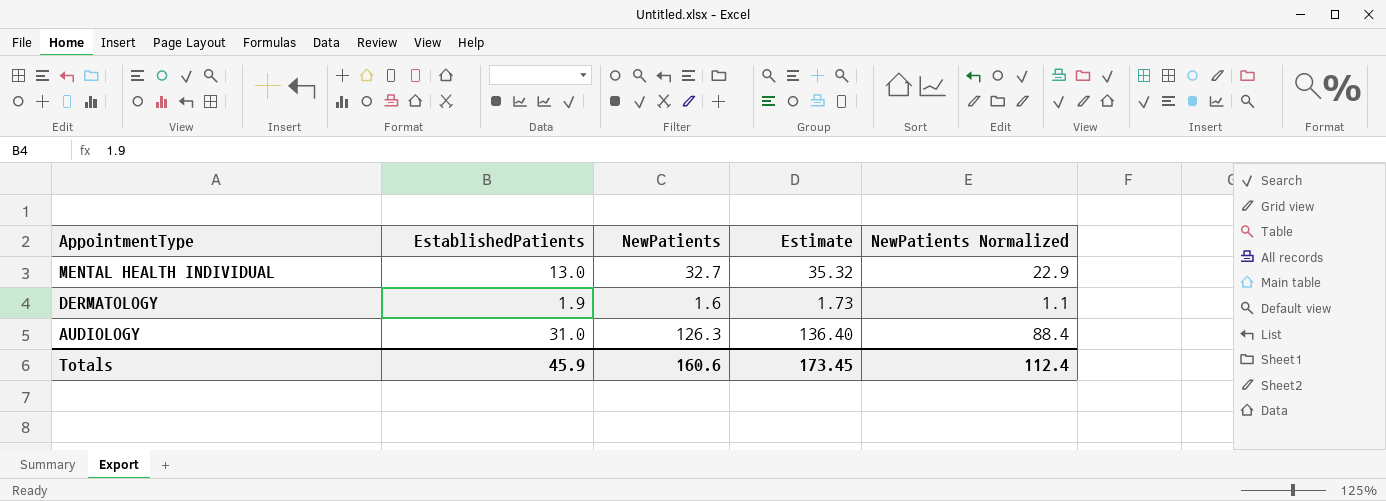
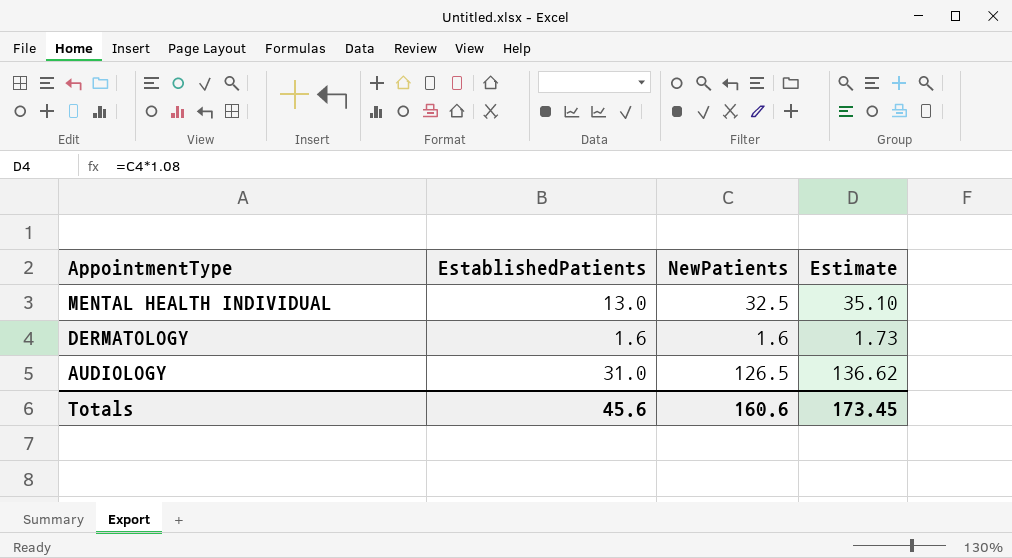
column NewPatients Normalized | formula: [NewPatients] * 0.7 -> none
MENTAL HEALTH INDIVIDUAL | NewPatients: 32.7 -> 32.5
MENTAL HEALTH INDIVIDUAL | Estimate: 35.32 -> 35.10
DERMATOLOGY | EstablishedPatients: 1.9 -> 1.6
AUDIOLOGY | NewPatients: 126.3 -> 126.5
AUDIOLOGY | Estimate: 136.40 -> 136.62
Totals | EstablishedPatients: 45.9 -> 45.6

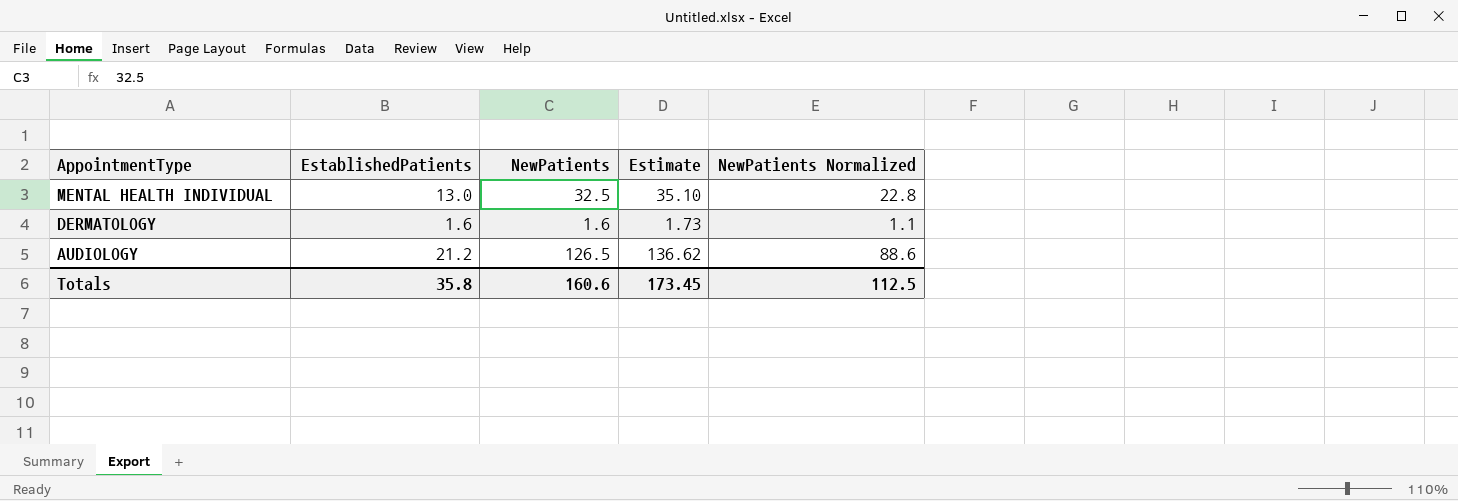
column NewPatients Normalized | formula: none -> [NewPatients] * 0.7
AUDIOLOGY | EstablishedPatients: 31.0 -> 21.2
Totals | EstablishedPatients: 45.6 -> 35.8

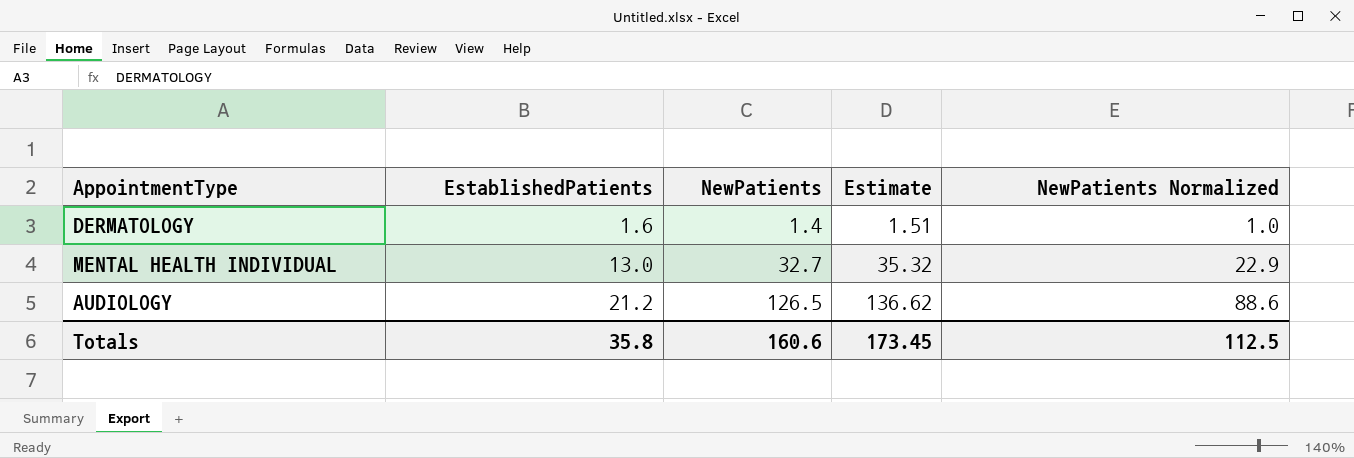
row order: AppointmentType descending -> EstablishedPatients ascending
DERMATOLOGY | NewPatients: 1.6 -> 1.4
DERMATOLOGY | Estimate: 1.73 -> 1.51
DERMATOLOGY | NewPatients Normalized: 1.1 -> 1.0
MENTAL HEALTH INDIVIDUAL | NewPatients: 32.5 -> 32.7
MENTAL HEALTH INDIVIDUAL | Estimate: 35.10 -> 35.32
MENTAL HEALTH INDIVIDUAL | NewPatients Normalized: 22.8 -> 22.9

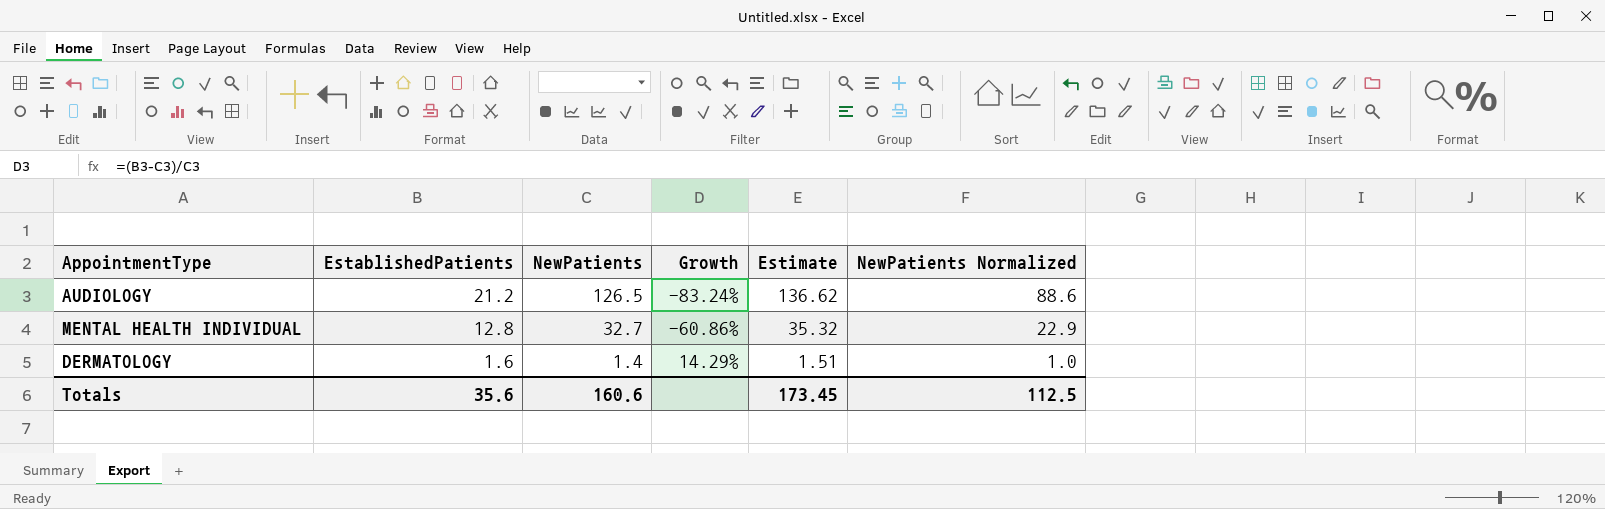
row order: EstablishedPatients ascending -> EstablishedPatients descending
column Growth | formula: none -> ([EstablishedPatients] - [NewPatients]) / [NewPatients]
MENTAL HEALTH INDIVIDUAL | EstablishedPatients: 13.0 -> 12.8
Totals | EstablishedPatients: 35.8 -> 35.6

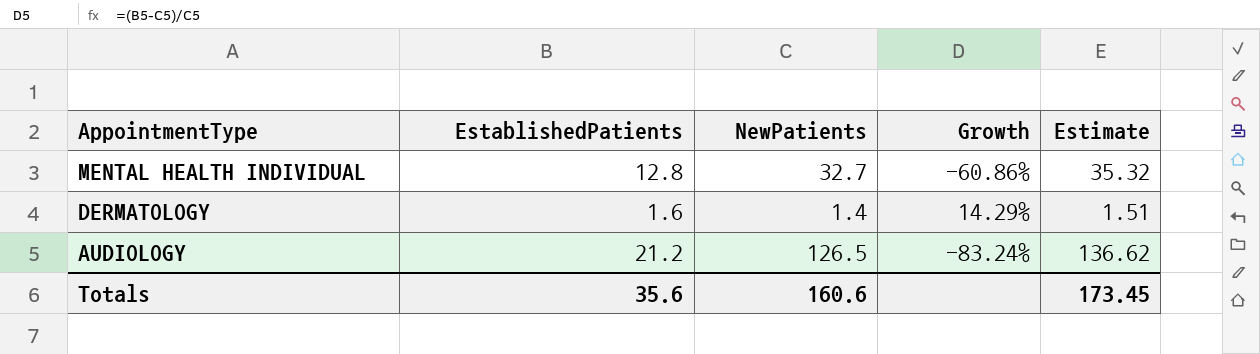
row order: EstablishedPatients descending -> AppointmentType descending
column NewPatients Normalized | formula: [NewPatients] * 0.7 -> none

